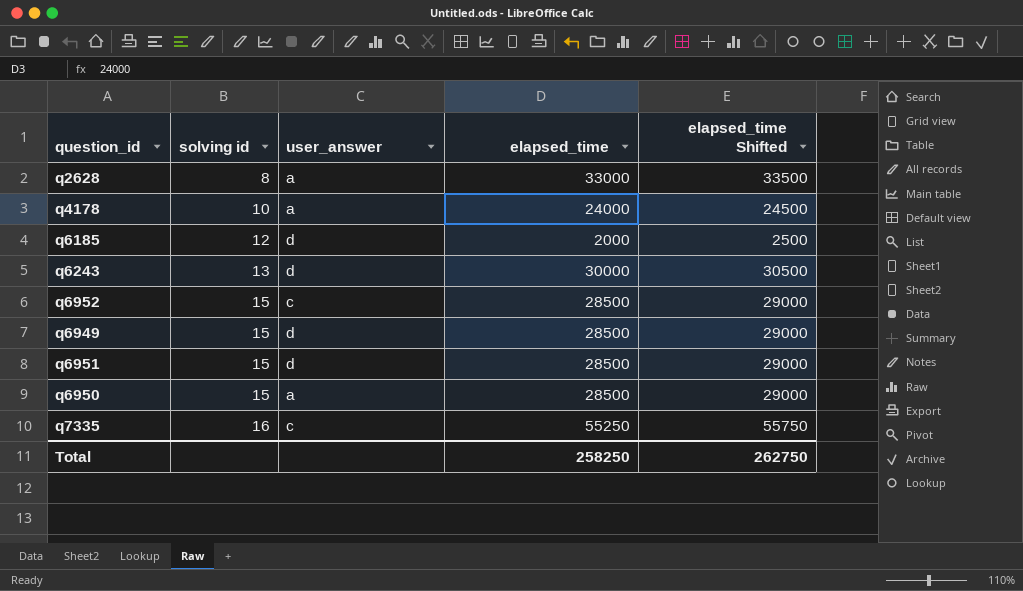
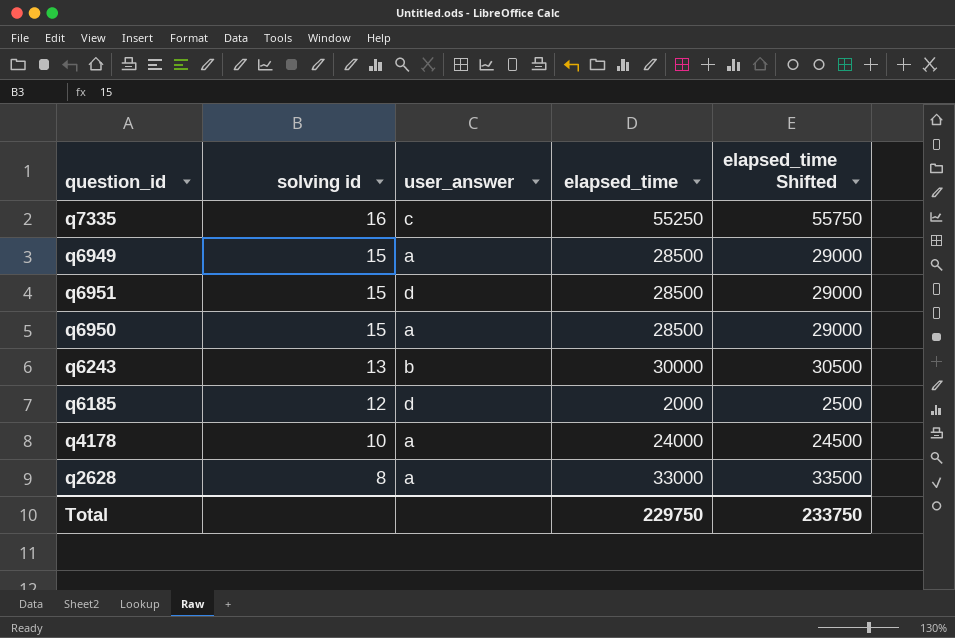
row order: solving id ascending -> solving id descending
row q6952: 15 | c | 28500 | 29000 -> none
q6949 | user_answer: d -> a
q6243 | user_answer: d -> b
Total | elapsed_time: 258250 -> 229750
Total | elapsed_time Shifted: 262750 -> 233750

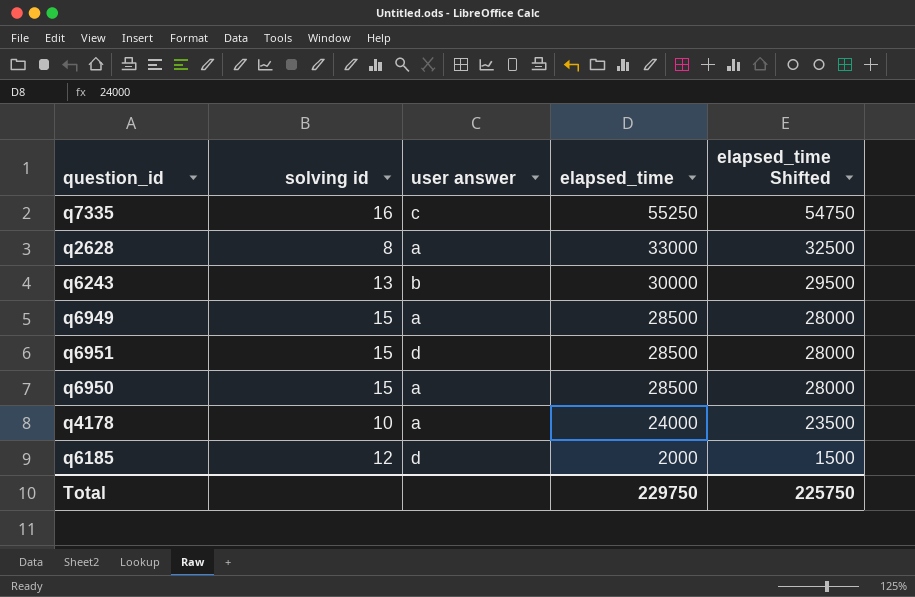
row order: solving id descending -> elapsed_time descending
column name: user_answer -> user answer
column elapsed_time Shifted | formula: [elapsed_time] + 500 -> [elapsed_time] - 500
Total | elapsed_time Shifted: 233750 -> 225750

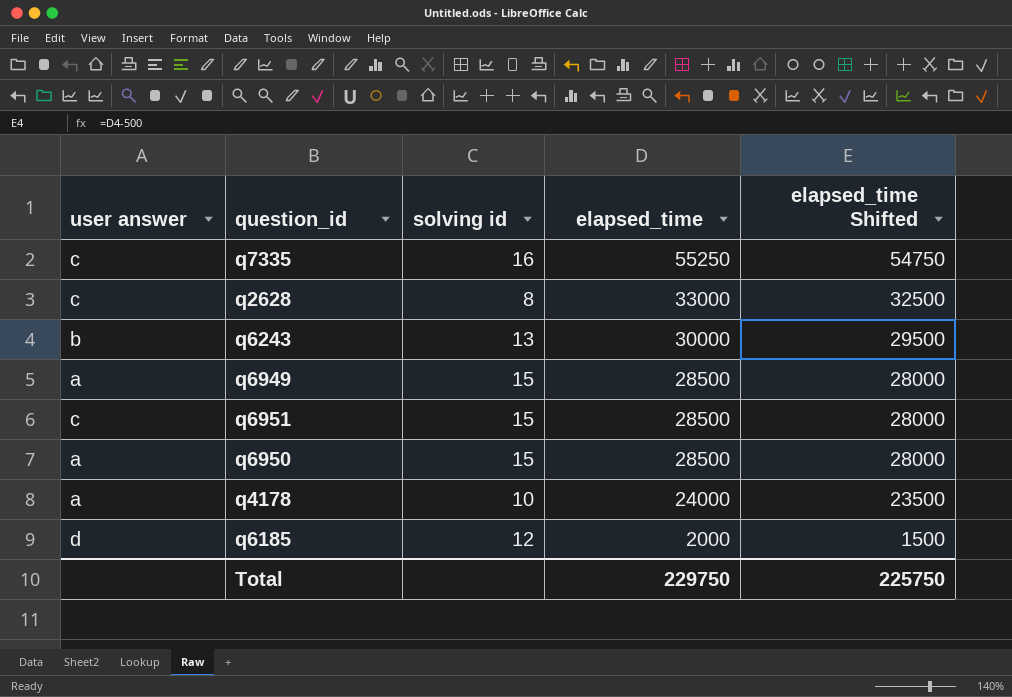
column user answer | position: 3 -> 1
q2628 | user answer: a -> c
q6951 | user answer: d -> c

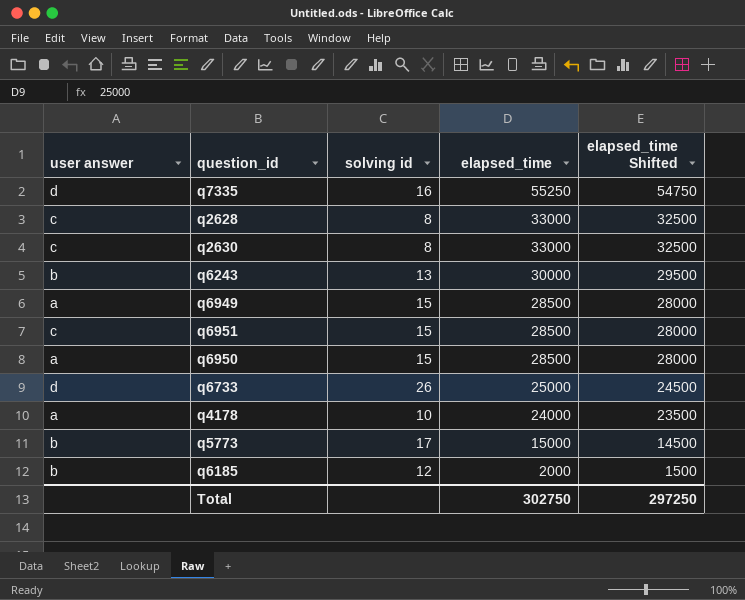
q7335 | user answer: c -> d
row q2630: none -> c | 8 | 33000 | 32500
row q6733: none -> d | 26 | 25000 | 24500
row q5773: none -> b | 17 | 15000 | 14500
q6185 | user answer: d -> b
Total | elapsed_time: 229750 -> 302750
Total | elapsed_time Shifted: 225750 -> 297250

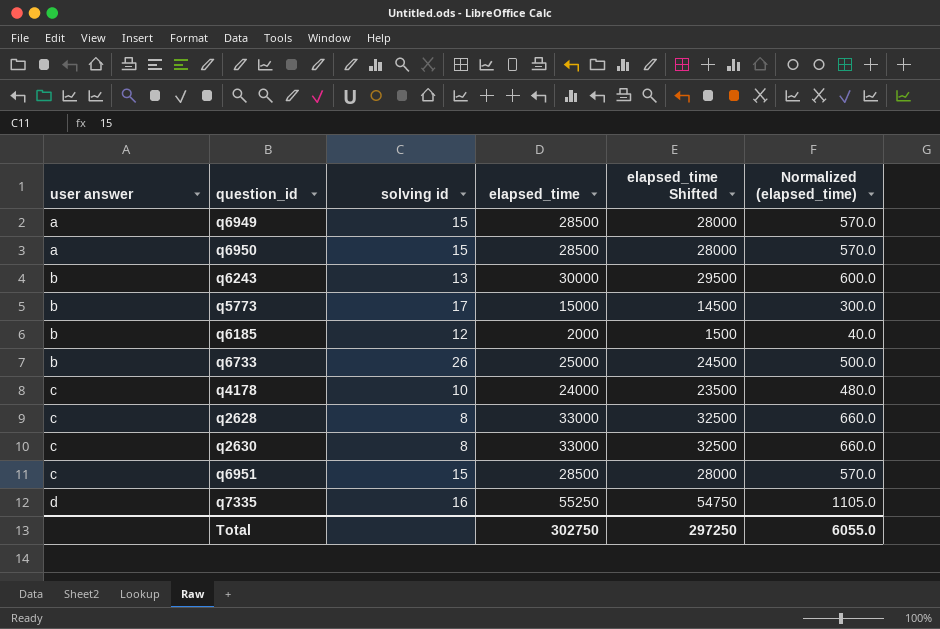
row order: elapsed_time descending -> user answer ascending
column Normalized (elapsed_time) | formula: none -> [elapsed_time] * 0.02
q6733 | user answer: d -> b
q4178 | user answer: a -> c

